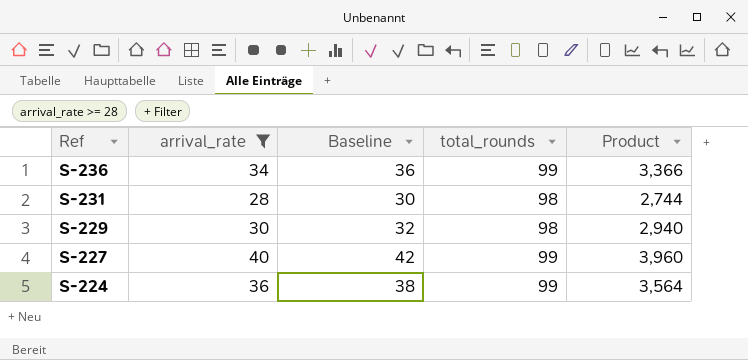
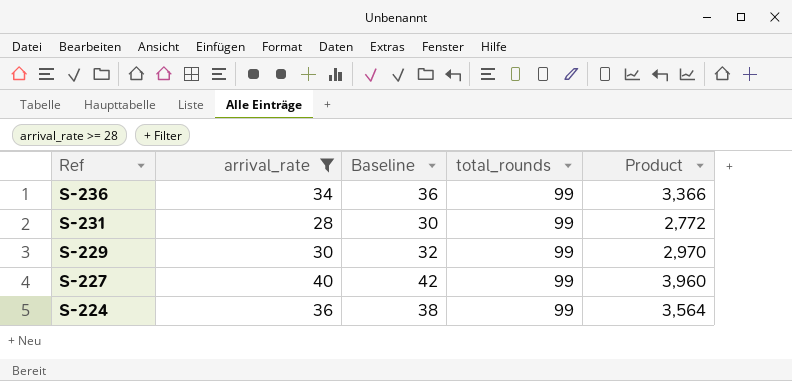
S-231 | total_rounds: 98 -> 99
S-231 | Product: 2,744 -> 2,772
S-229 | total_rounds: 98 -> 99
S-229 | Product: 2,940 -> 2,970

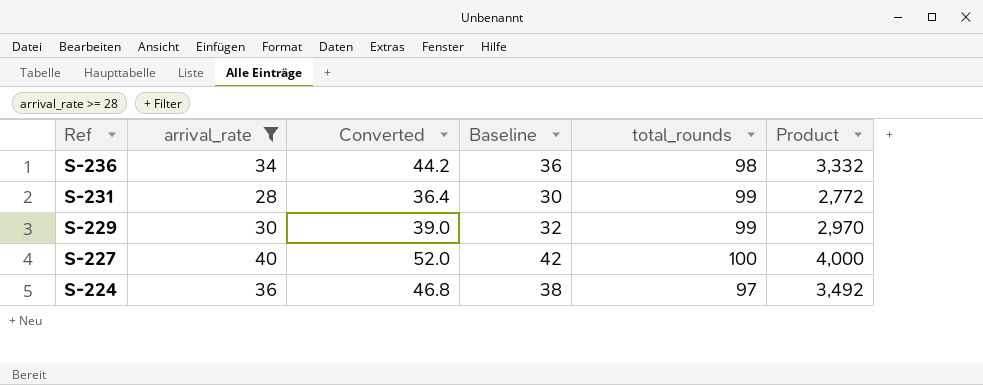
column Converted | formula: none -> [arrival_rate] * 1.3
S-236 | total_rounds: 99 -> 98
S-236 | Product: 3,366 -> 3,332
S-227 | total_rounds: 99 -> 100
S-227 | Product: 3,960 -> 4,000
S-224 | total_rounds: 99 -> 97
S-224 | Product: 3,564 -> 3,492

